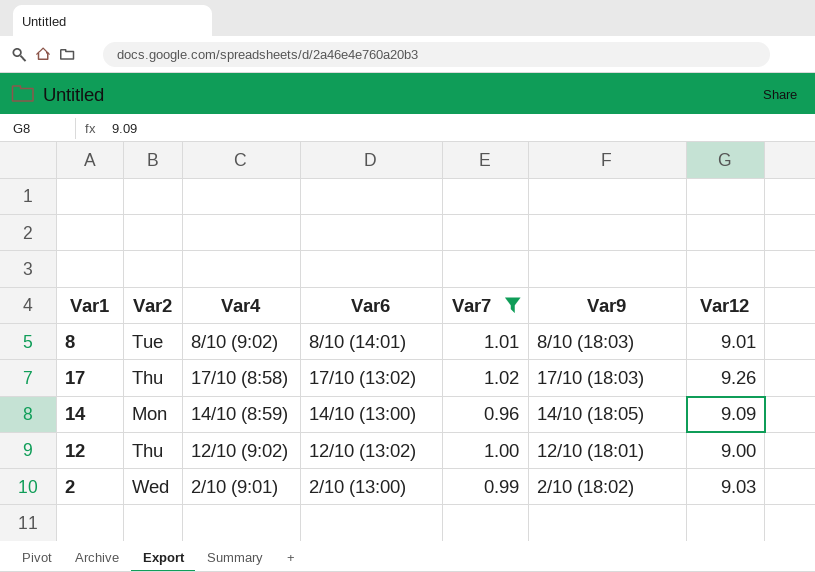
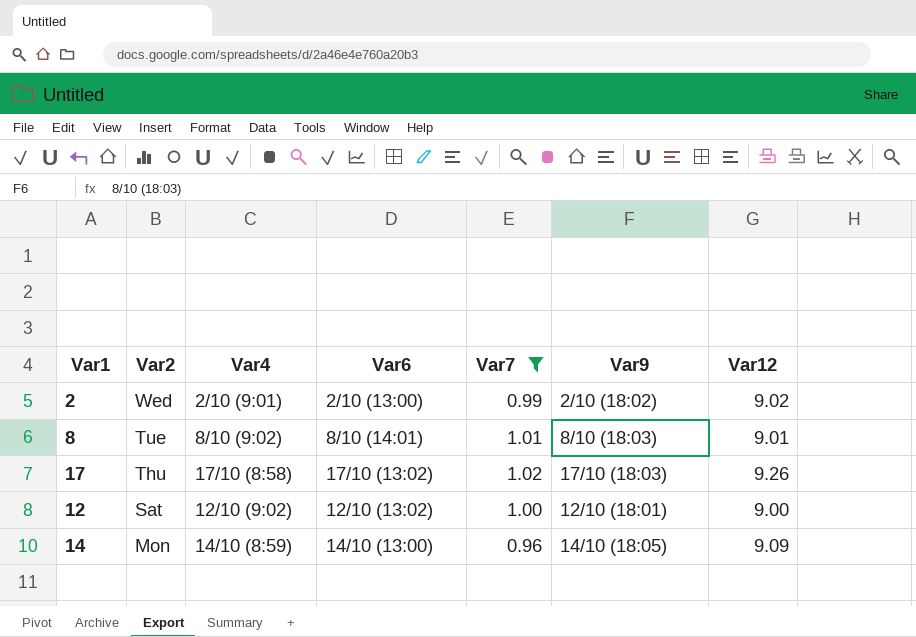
row order: none -> Var2 descending
2 | Var12: 9.03 -> 9.02
12 | Var2: Thu -> Sat

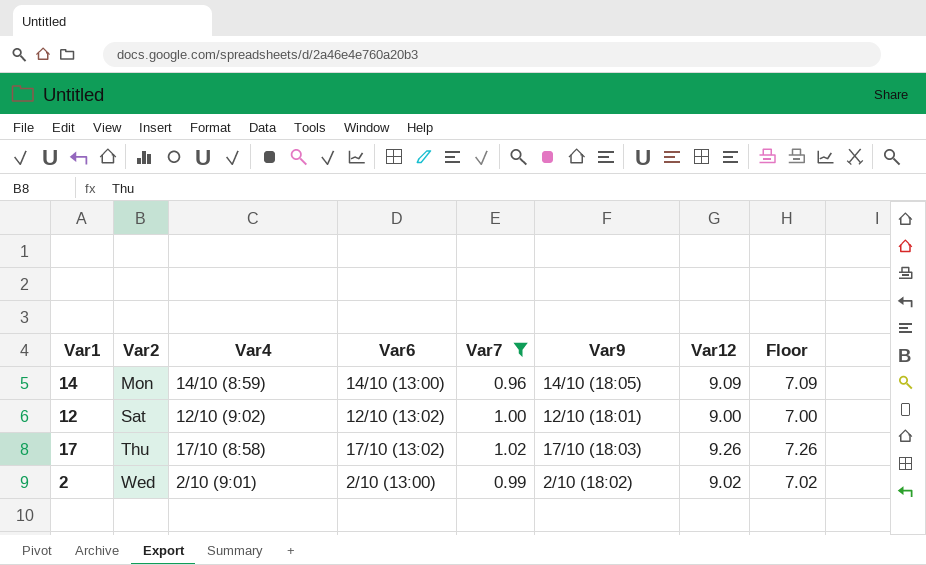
row order: Var2 descending -> Var2 ascending
column Floor | formula: none -> [Var12] - 2
row 8: Tue | 8/10 (9:02) | 8/10 (14:01) | 1.01 | 8/10 (18:03) | 9.01 -> none

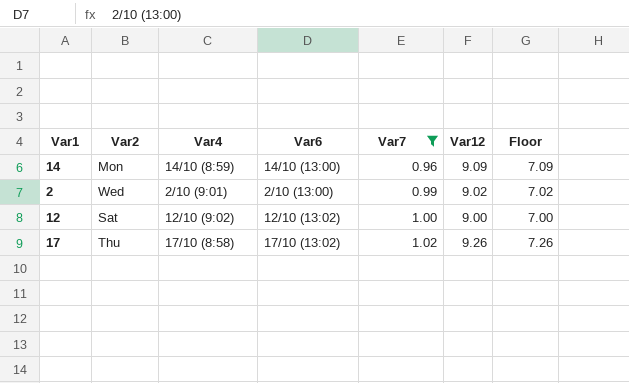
row order: Var2 ascending -> Var7 ascending
column Var9 | position: 6 -> none

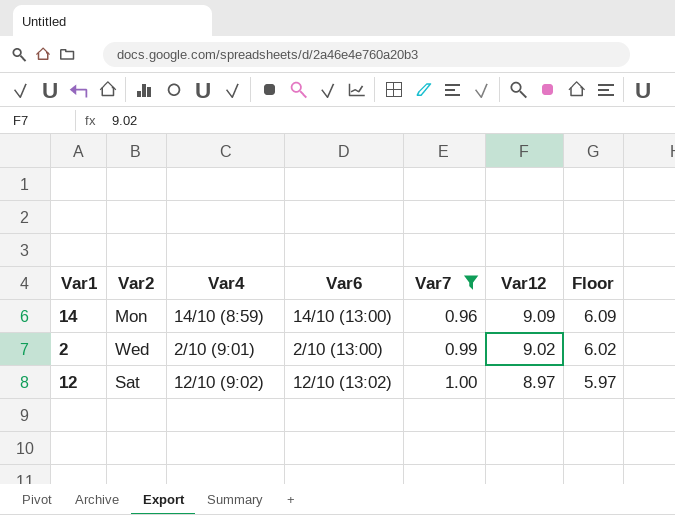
column Floor | formula: [Var12] - 2 -> [Var12] - 3
row 17: Thu | 17/10 (8:58) | 17/10 (13:02) | 1.02 | 9.26 | 7.26 -> none
12 | Var12: 9.00 -> 8.97

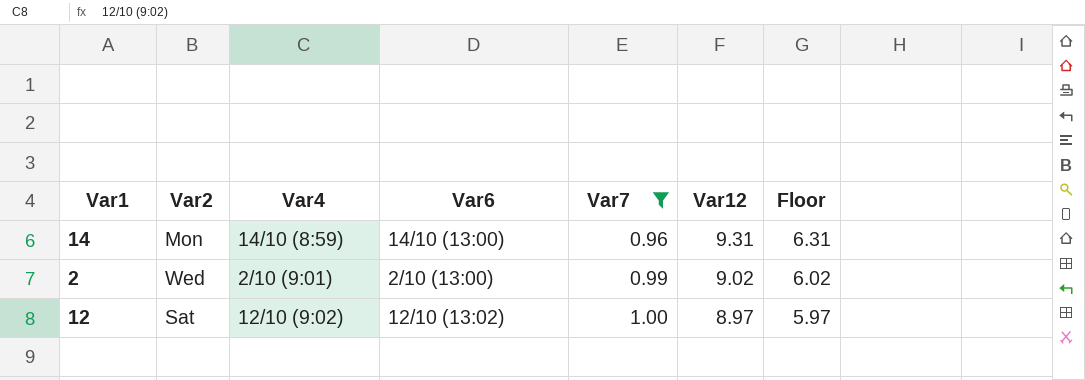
14 | Var12: 9.09 -> 9.31
14 | Floor: 6.09 -> 6.31

